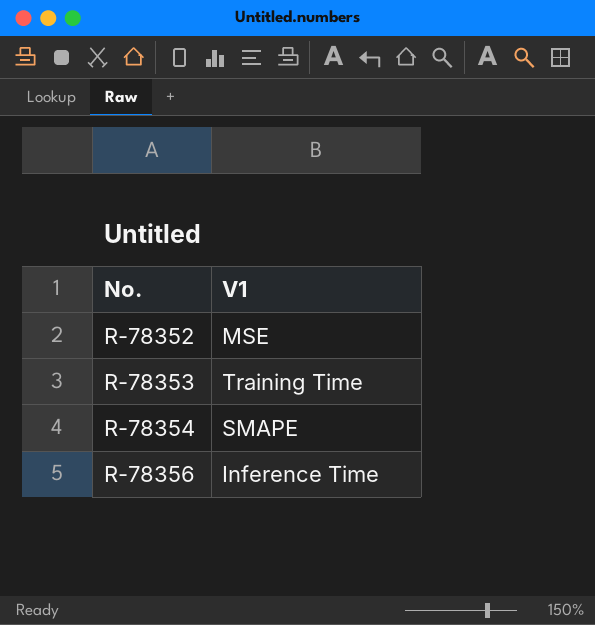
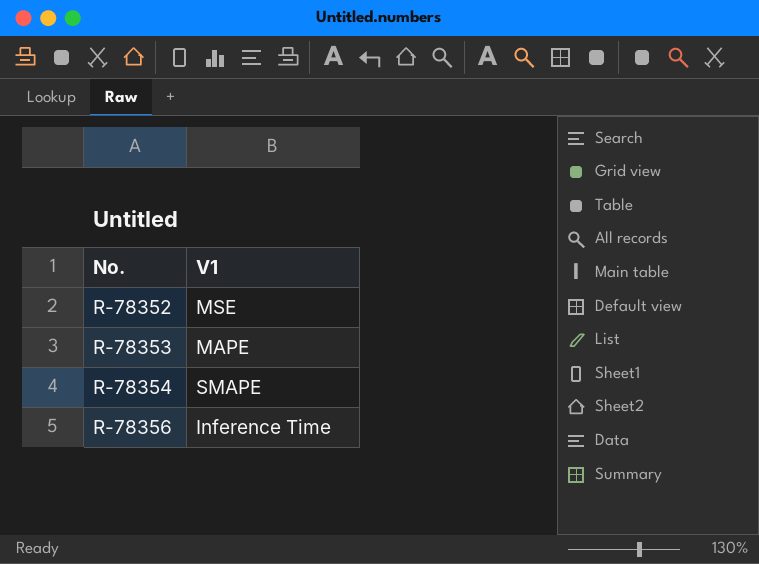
R-78353 | V1: Training Time -> MAPE

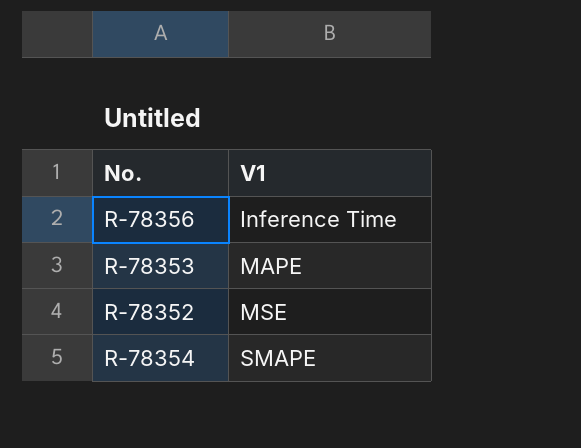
row order: No. ascending -> V1 ascending

